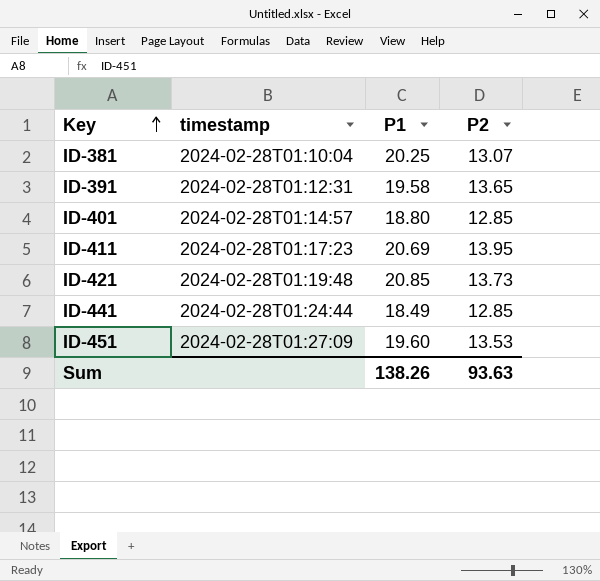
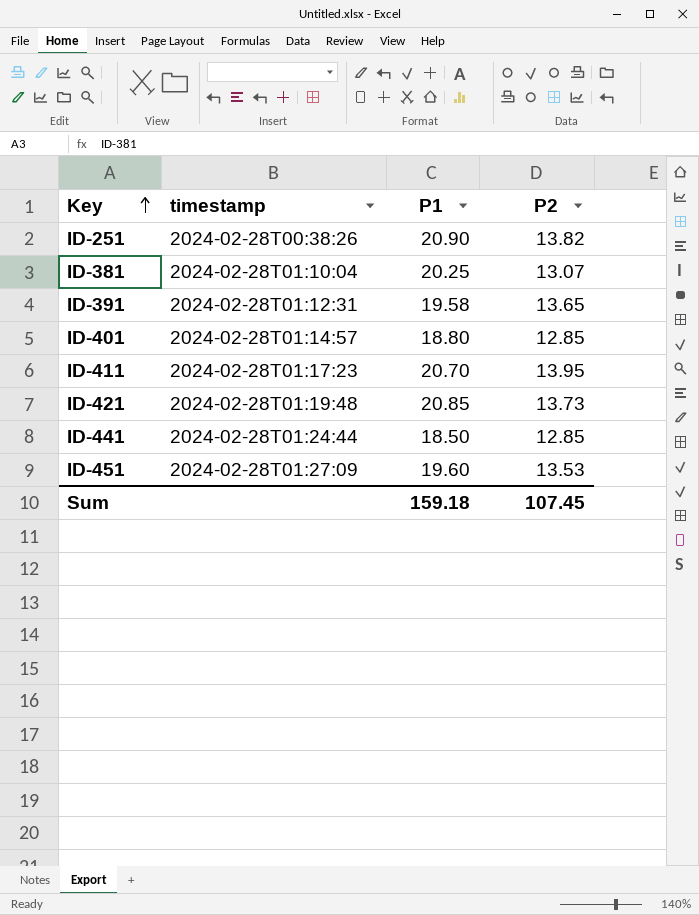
row ID-251: none -> 2024-02-28T00:38:26 | 20.90 | 13.82
ID-411 | P1: 20.69 -> 20.70
ID-441 | P1: 18.49 -> 18.50
Sum | P1: 138.26 -> 159.18
Sum | P2: 93.63 -> 107.45

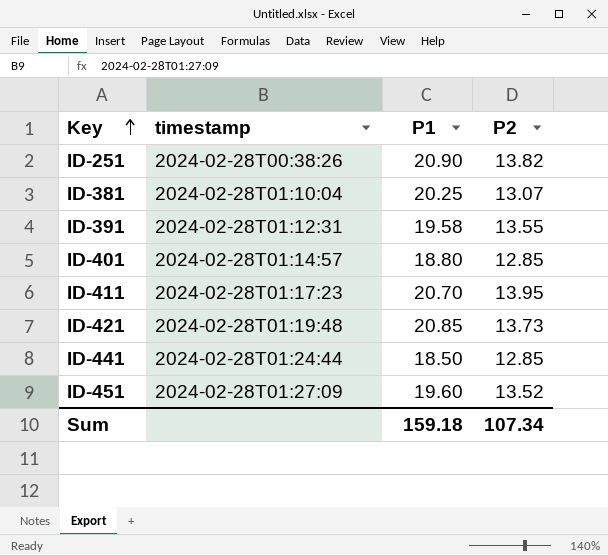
ID-391 | P2: 13.65 -> 13.55
ID-451 | P2: 13.53 -> 13.52
Sum | P2: 107.45 -> 107.34

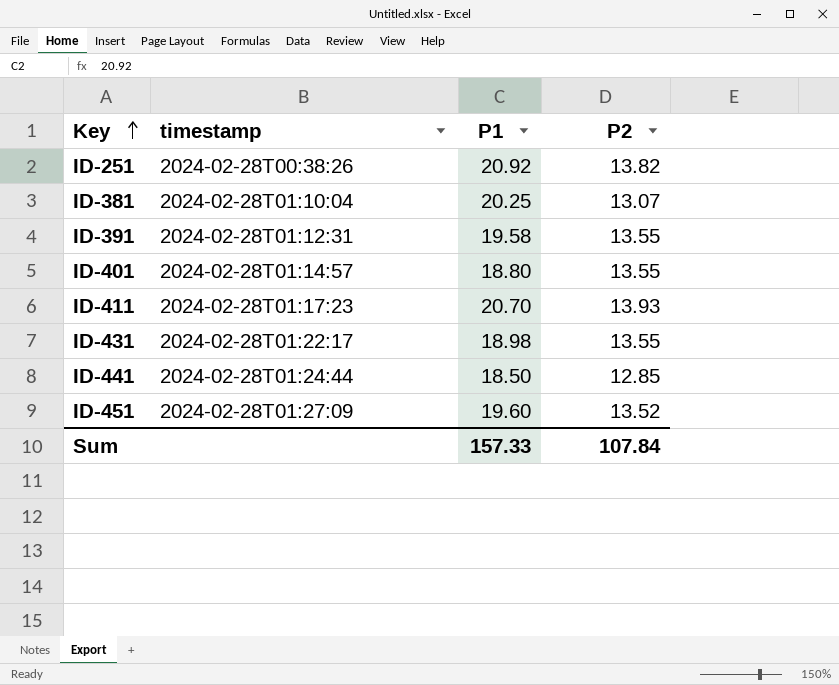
row ID-421: 2024-02-28T01:19:48 | 20.85 | 13.73 -> none
ID-251 | P1: 20.90 -> 20.92
ID-401 | P2: 12.85 -> 13.55
ID-411 | P2: 13.95 -> 13.93
row ID-431: none -> 2024-02-28T01:22:17 | 18.98 | 13.55
Sum | P1: 159.18 -> 157.33
Sum | P2: 107.34 -> 107.84

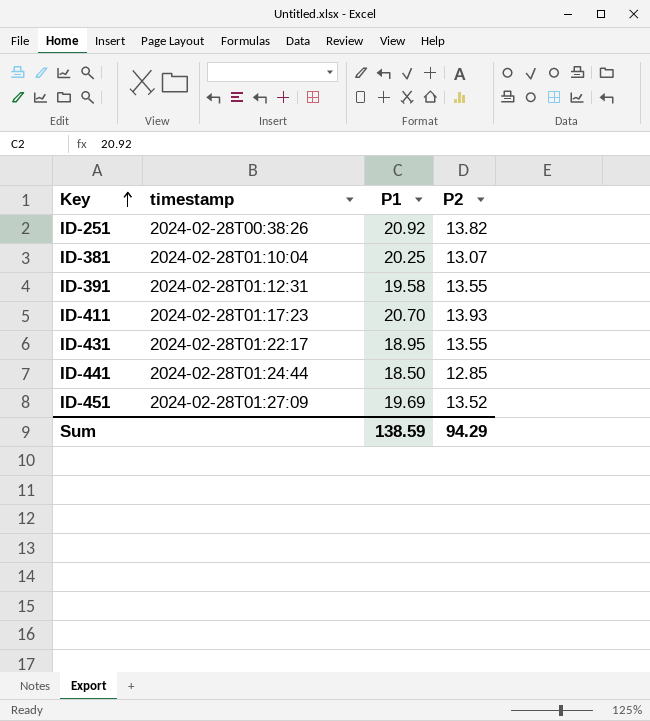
row ID-401: 2024-02-28T01:14:57 | 18.80 | 13.55 -> none
ID-431 | P1: 18.98 -> 18.95
ID-451 | P1: 19.60 -> 19.69
Sum | P1: 157.33 -> 138.59
Sum | P2: 107.84 -> 94.29

